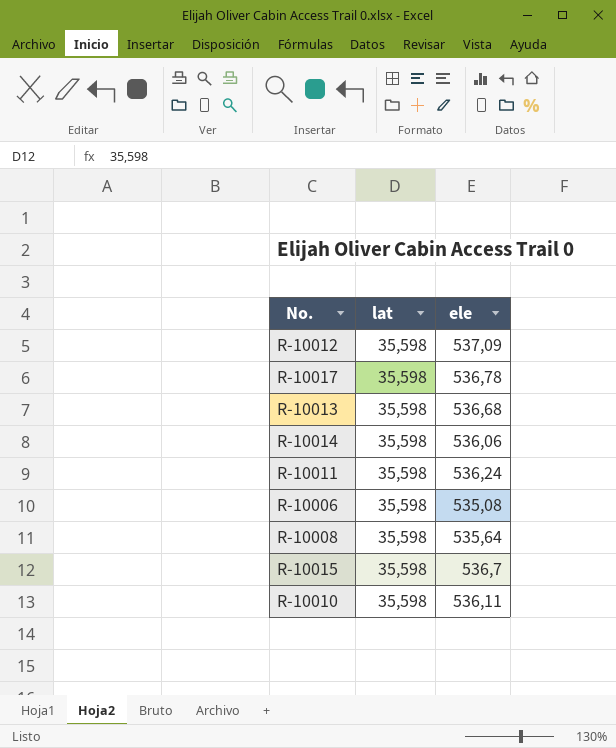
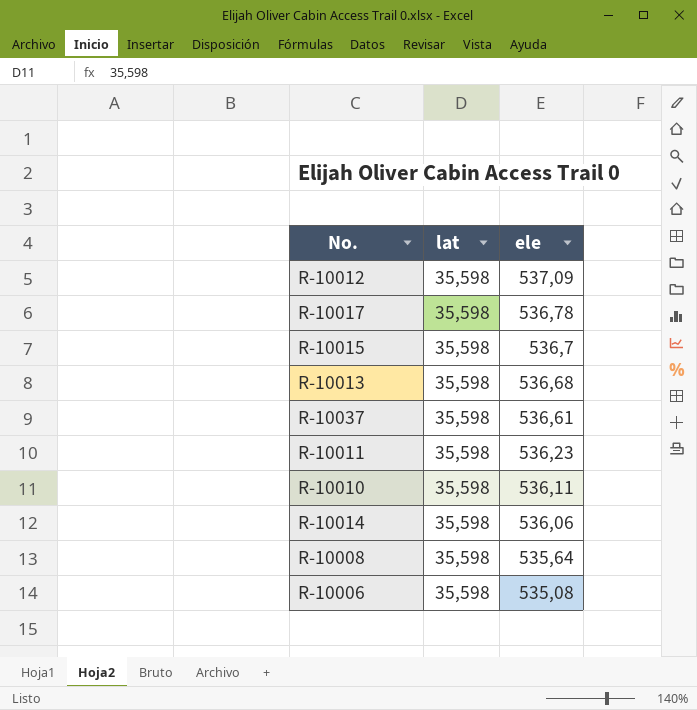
row order: none -> ele descending
row R-10037: none -> 35,598 | 536,61
R-10011 | ele: 536,24 -> 536,23

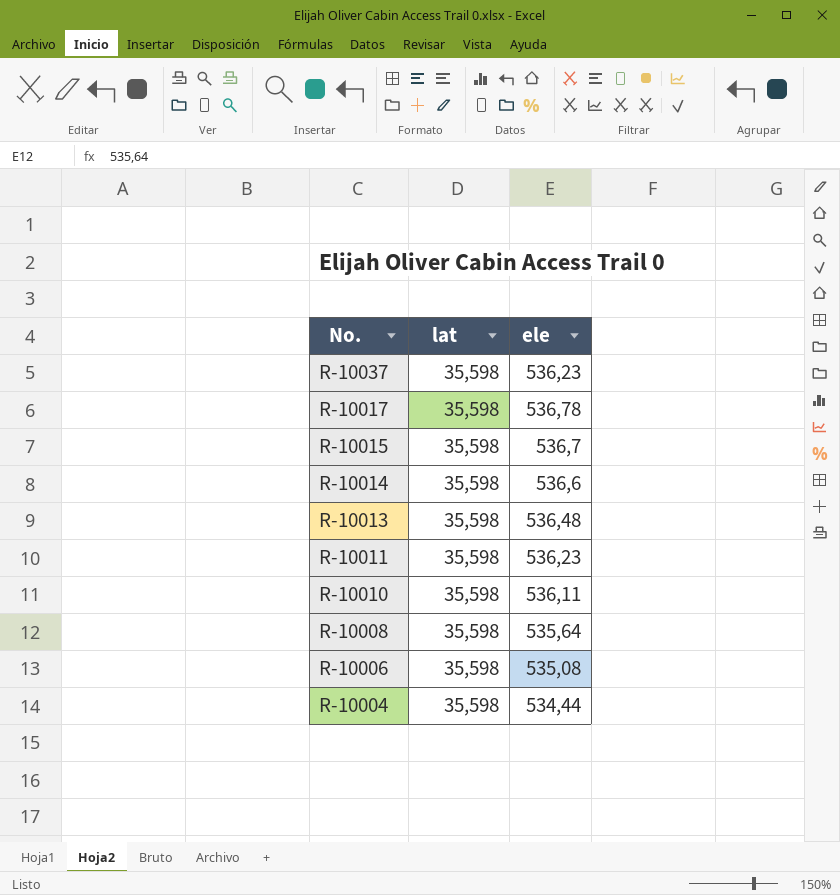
row order: ele descending -> No. descending
row R-10012: 35,598 | 537,09 -> none
R-10037 | ele: 536,61 -> 536,23
R-10014 | ele: 536,06 -> 536,6
R-10013 | ele: 536,68 -> 536,48
row R-10004: none -> 35,598 | 534,44

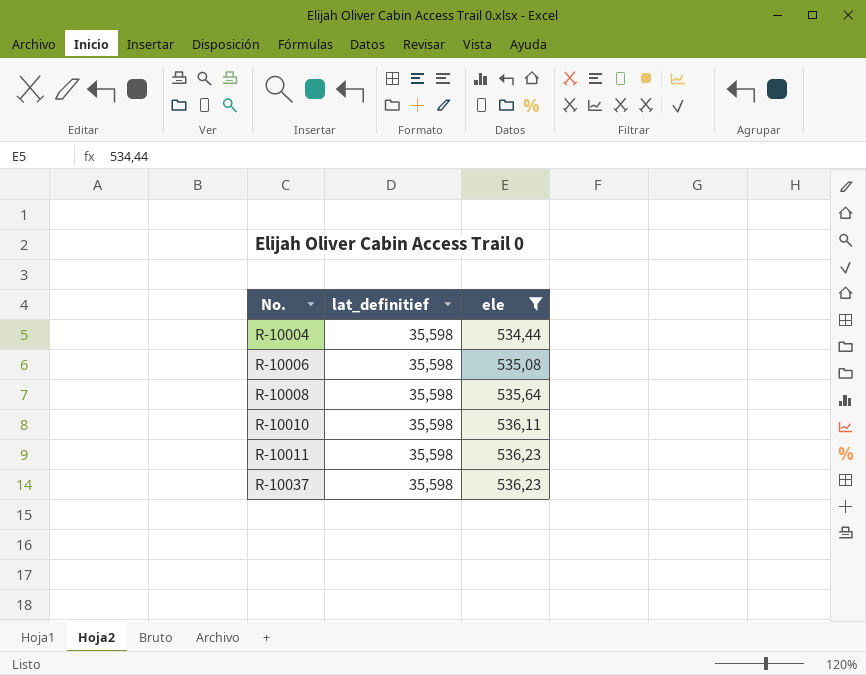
filter: none -> ele <= 536,23
row order: No. descending -> No. ascending
column name: lat -> lat_definitief

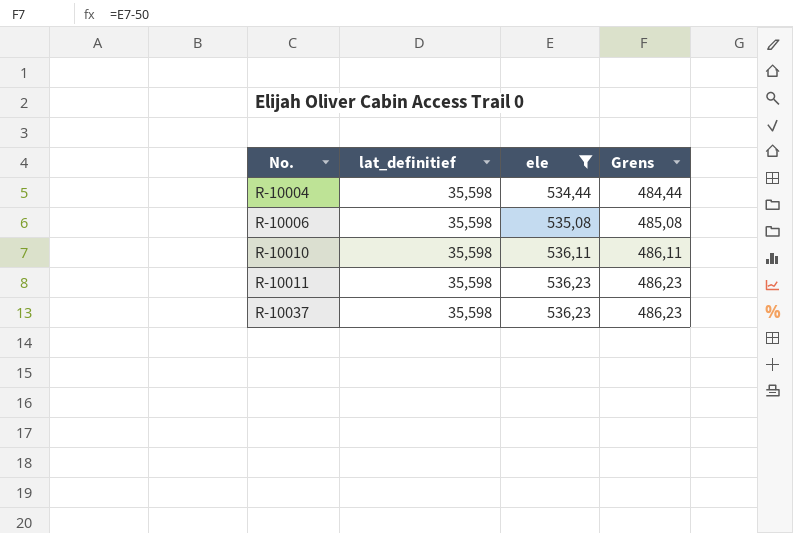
column Grens | formula: none -> [ele] - 50
row R-10008: 35,598 | 535,64 -> none

